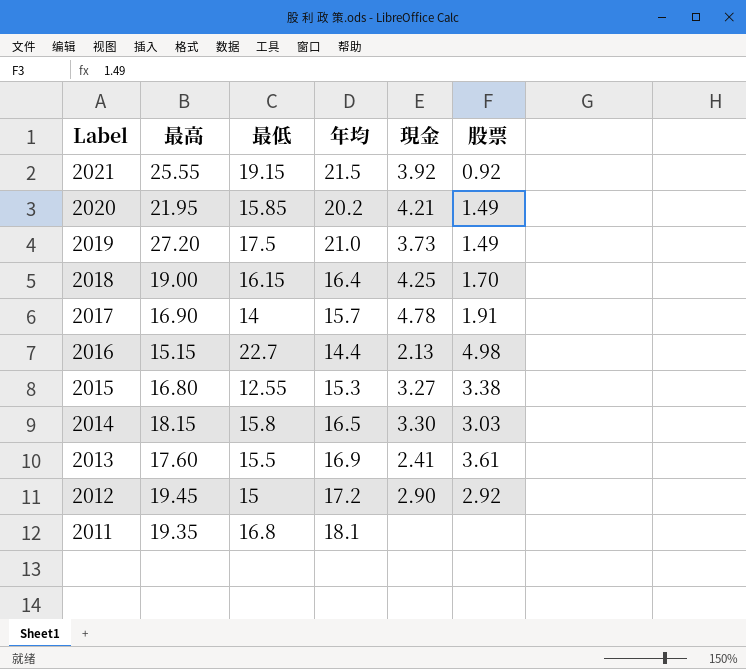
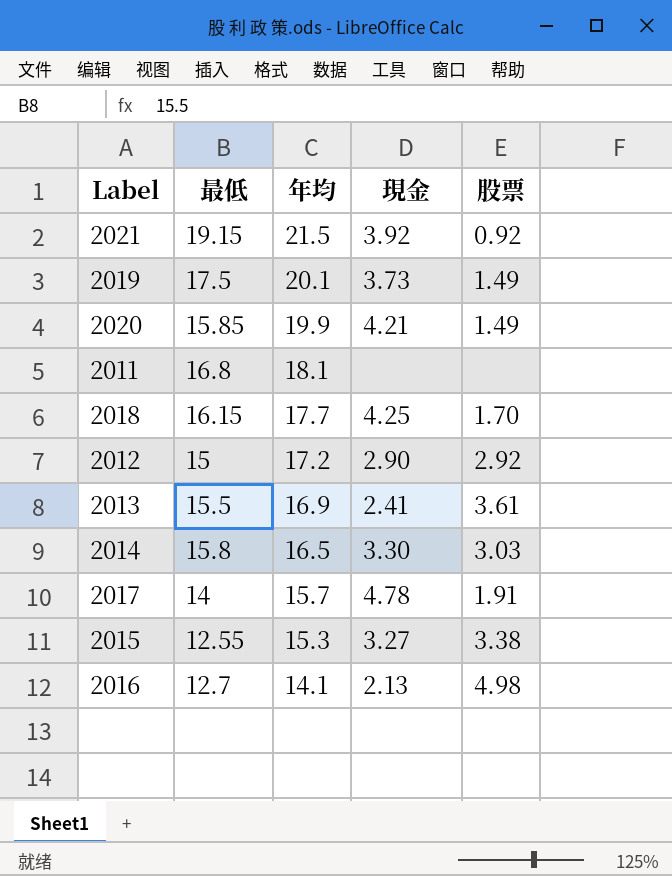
row order: Label descending -> 年均 descending
column 最高 | position: 2 -> none
2019 | 年均: 21.0 -> 20.1
2020 | 年均: 20.2 -> 19.9
2018 | 年均: 16.4 -> 17.7
2016 | 最低: 22.7 -> 12.7
2016 | 年均: 14.4 -> 14.1

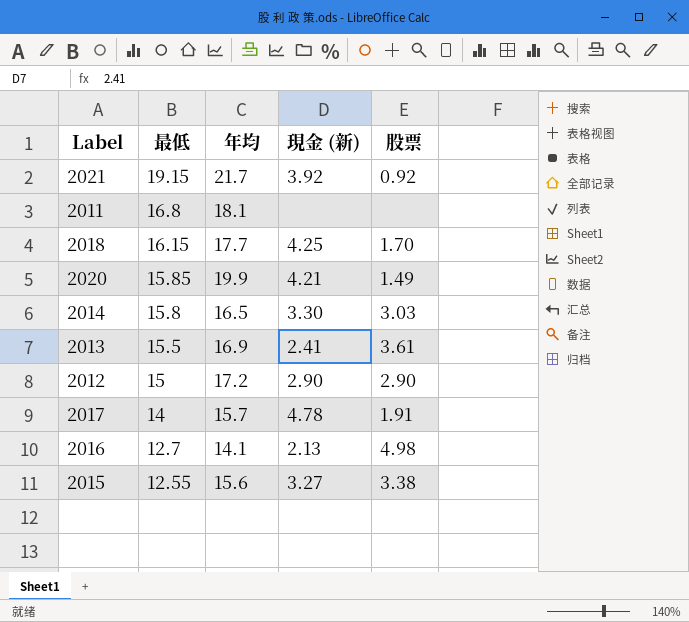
row order: 年均 descending -> 最低 descending
column name: 現金 -> 現金 (新)
row 2019: 17.5 | 20.1 | 3.73 | 1.49 -> none
2021 | 年均: 21.5 -> 21.7
2012 | 股票: 2.92 -> 2.90
2015 | 年均: 15.3 -> 15.6

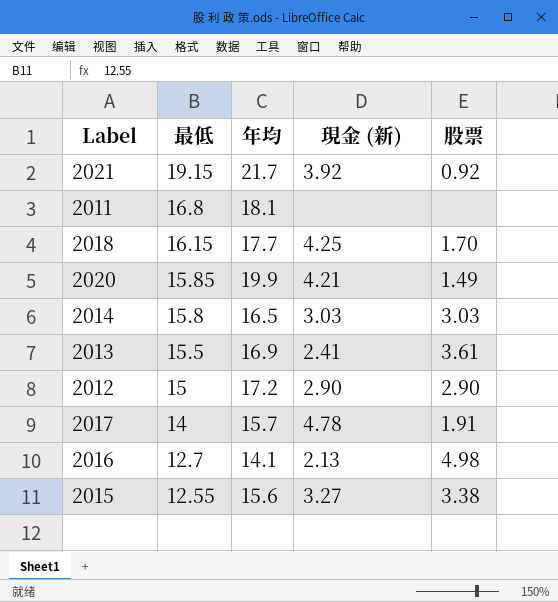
2014 | 現金 (新): 3.30 -> 3.03

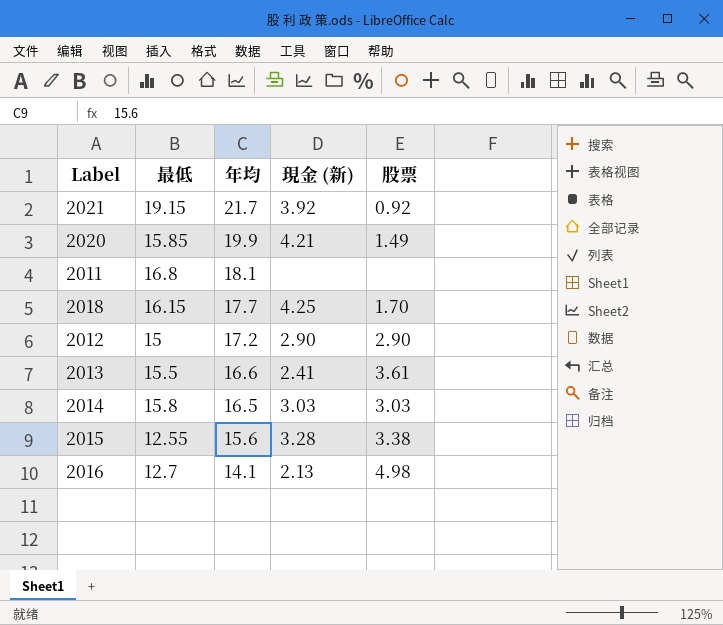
row order: 最低 descending -> 年均 descending
row 2017: 14 | 15.7 | 4.78 | 1.91 -> none
2013 | 年均: 16.9 -> 16.6
2015 | 現金 (新): 3.27 -> 3.28

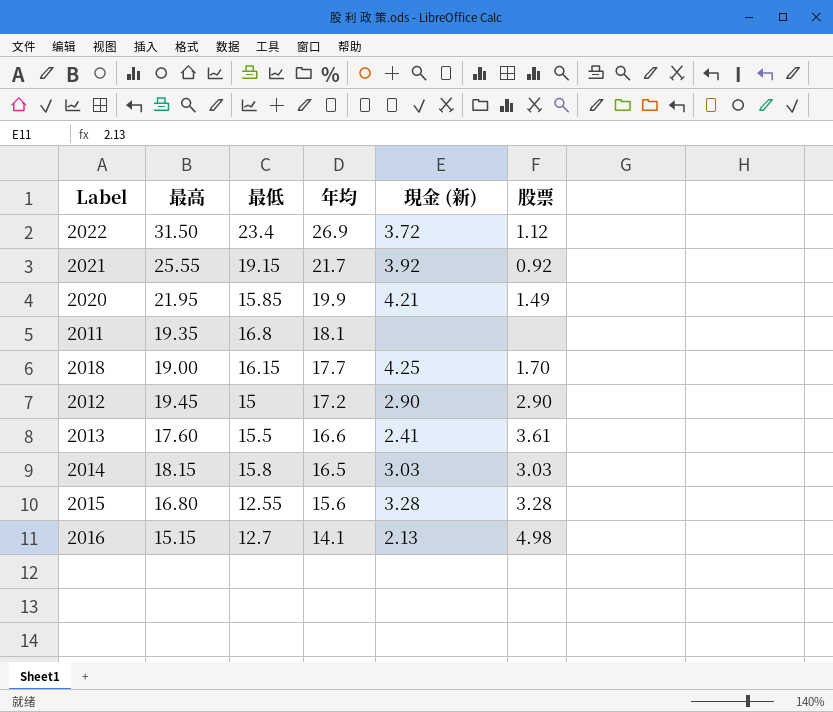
column 最高 | position: none -> 2
row 2022: none -> 31.50 | 23.4 | 26.9 | 3.72 | 1.12
2015 | 股票: 3.38 -> 3.28

